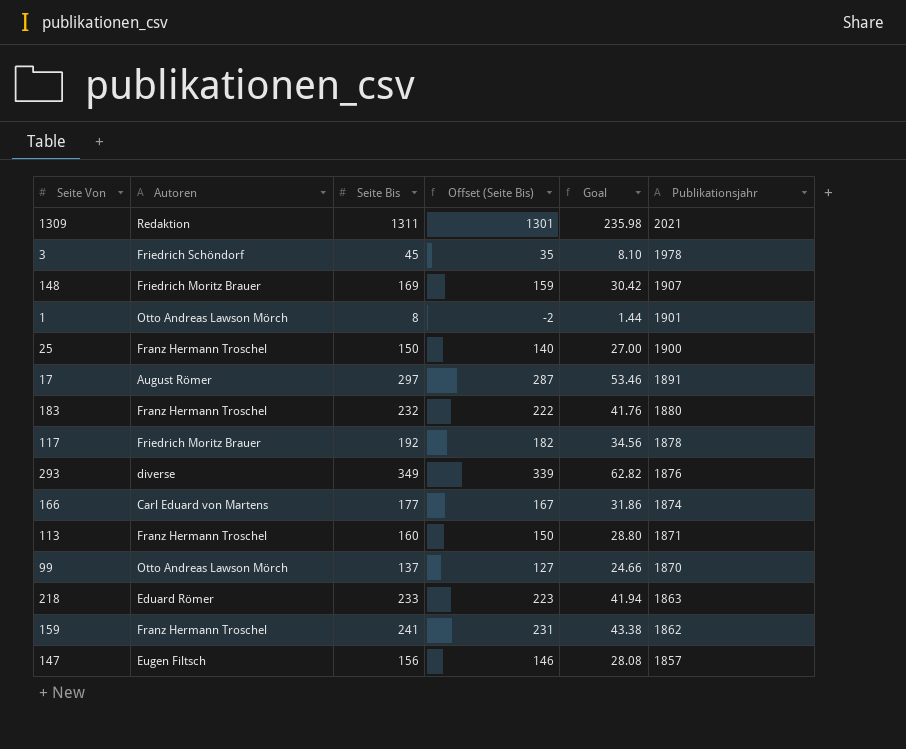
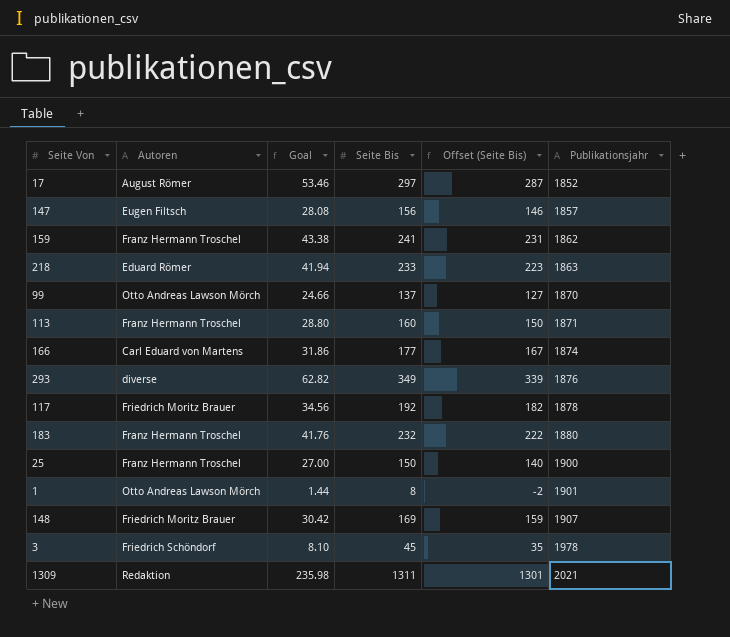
row order: Publikationsjahr descending -> Publikationsjahr ascending
column Goal | position: 5 -> 3
17 | Publikationsjahr: 1891 -> 1852

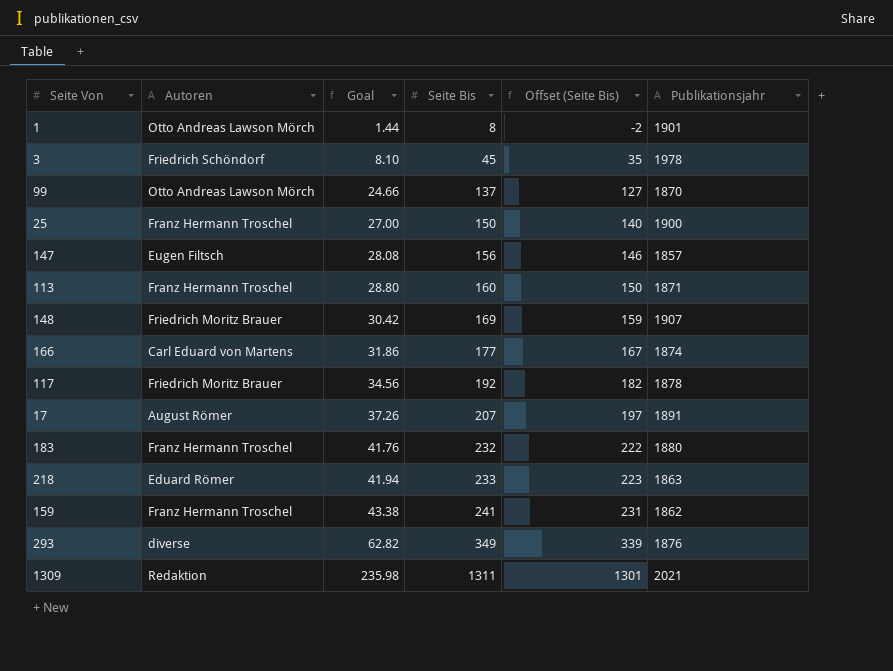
row order: Publikationsjahr ascending -> Goal ascending
17 | Goal: 53.46 -> 37.26
17 | Seite Bis: 297 -> 207
17 | Offset (Seite Bis): 287 -> 197
17 | Publikationsjahr: 1852 -> 1891

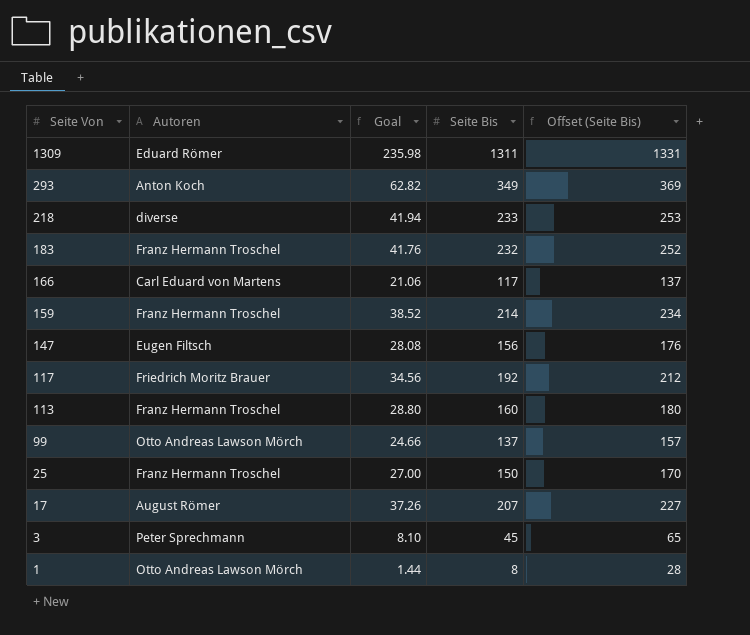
row order: Goal ascending -> Seite Von descending
column Publikationsjahr | position: 6 -> none
column Offset (Seite Bis) | formula: [Seite Bis] - 10 -> [Seite Bis] + 20
row 148: Friedrich Moritz Brauer | 30.42 | 169 | 159 | 1907 -> none
1309 | Autoren: Redaktion -> Eduard Römer
293 | Autoren: diverse -> Anton Koch
218 | Autoren: Eduard Römer -> diverse
166 | Goal: 31.86 -> 21.06
166 | Seite Bis: 177 -> 117
159 | Goal: 43.38 -> 38.52
159 | Seite Bis: 241 -> 214
3 | Autoren: Friedrich Schöndorf -> Peter Sprechmann

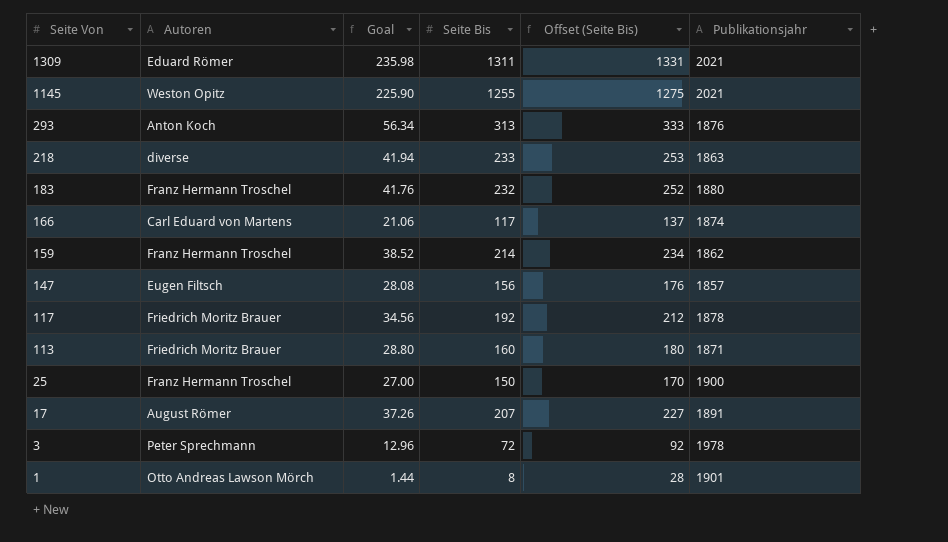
column Publikationsjahr | position: none -> 6
row 99: Otto Andreas Lawson Mörch | 24.66 | 137 | 157 -> none
row 1145: none -> Weston Opitz | 225.90 | 1255 | 1275 | 2021
293 | Goal: 62.82 -> 56.34
293 | Seite Bis: 349 -> 313
293 | Offset (Seite Bis): 369 -> 333
113 | Autoren: Franz Hermann Troschel -> Friedrich Moritz Brauer
3 | Goal: 8.10 -> 12.96
3 | Seite Bis: 45 -> 72
3 | Offset (Seite Bis): 65 -> 92

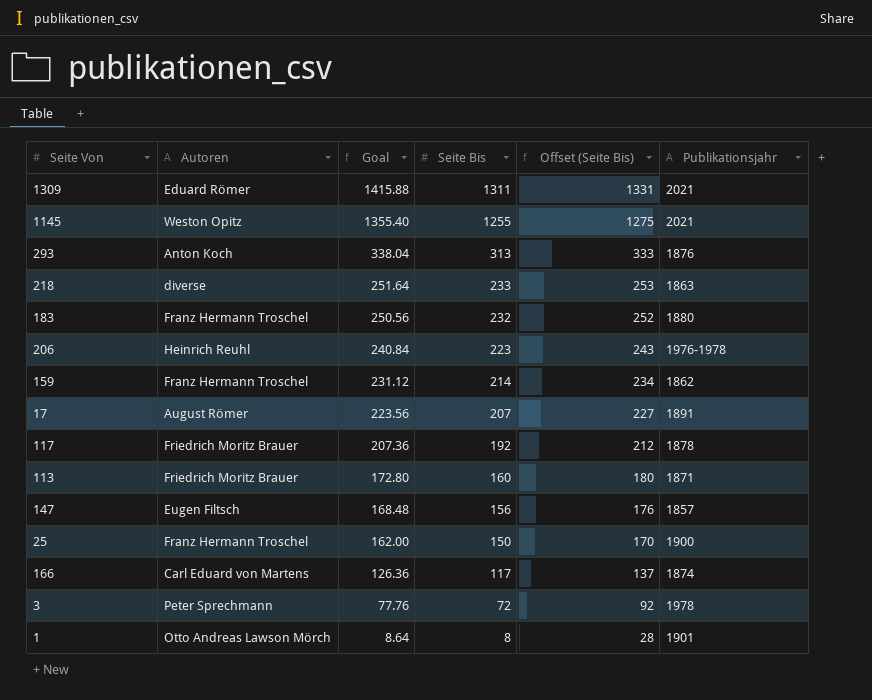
row order: Seite Von descending -> Goal descending
column Goal | formula: [Seite Bis] * 0.18 -> [Seite Bis] * 1.08
row 206: none -> Heinrich Reuhl | 240.84 | 223 | 243 | 1976-1978

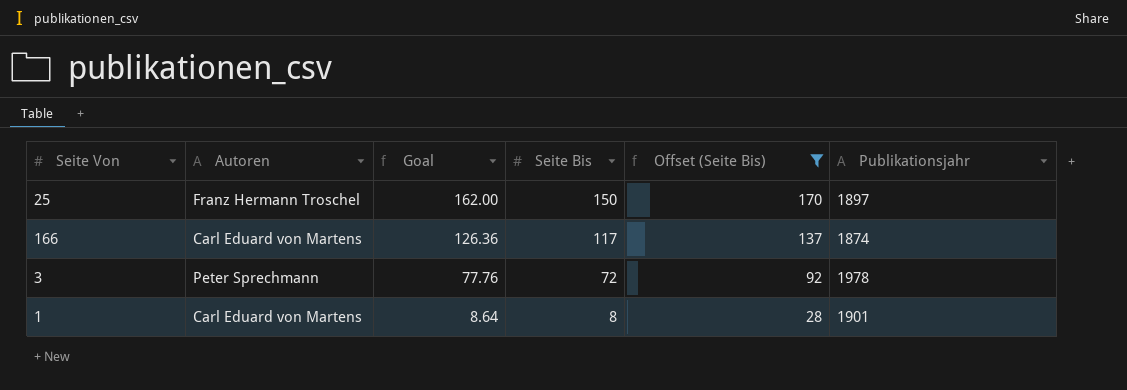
filter: none -> Offset (Seite Bis) <= 170
25 | Publikationsjahr: 1900 -> 1897
1 | Autoren: Otto Andreas Lawson Mörch -> Carl Eduard von Martens

